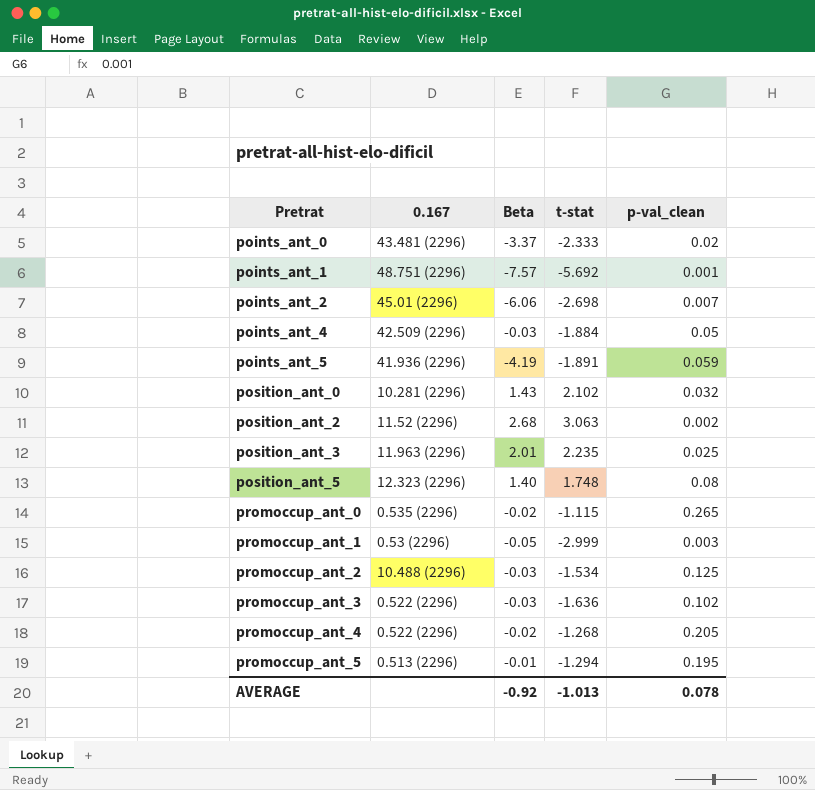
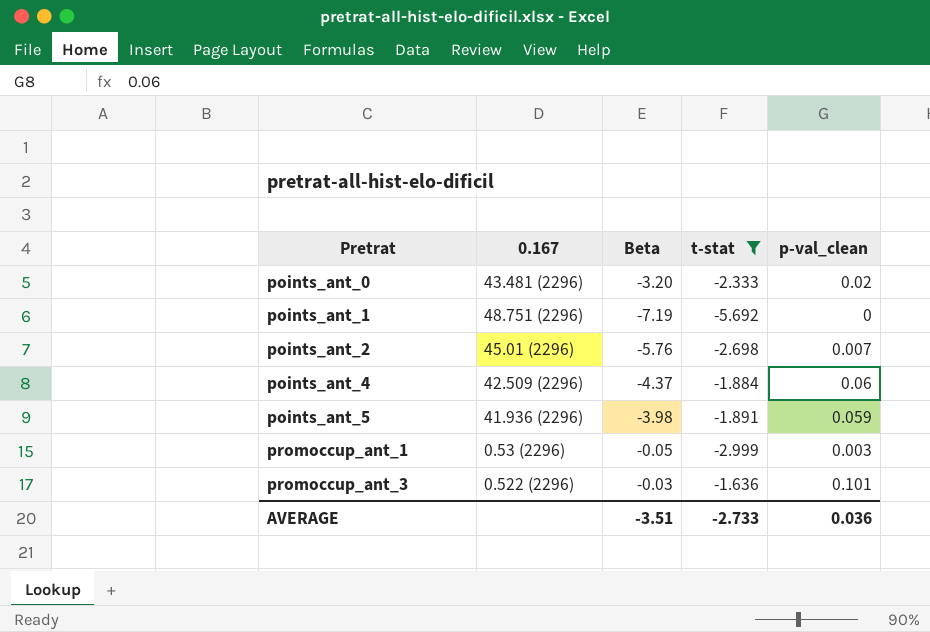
filter: none -> t-stat <= -1.636
points_ant_0 | Beta: -3.37 -> -3.20
points_ant_1 | Beta: -7.57 -> -7.19
points_ant_1 | p-val_clean: 0.001 -> 0
points_ant_2 | Beta: -6.06 -> -5.76
points_ant_4 | Beta: -0.03 -> -4.37
points_ant_4 | p-val_clean: 0.05 -> 0.06
points_ant_5 | Beta: -4.19 -> -3.98
promoccup_ant_3 | p-val_clean: 0.102 -> 0.101
AVERAGE | Beta: -0.92 -> -3.51
AVERAGE | t-stat: -1.013 -> -2.733
AVERAGE | p-val_clean: 0.078 -> 0.036

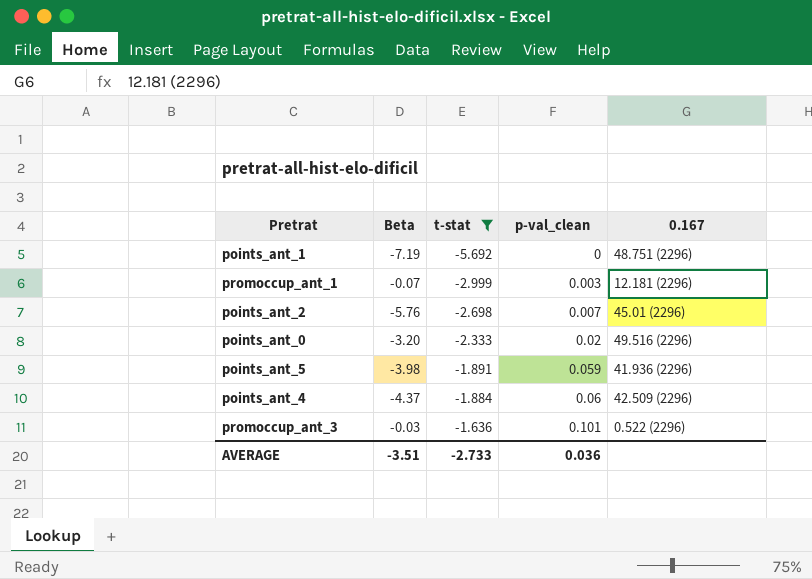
row order: Pretrat ascending -> t-stat ascending
column 0.167 | position: 2 -> 5
promoccup_ant_1 | Beta: -0.05 -> -0.07
promoccup_ant_1 | 0.167: 0.53 (2296) -> 12.181 (2296)
points_ant_0 | 0.167: 43.481 (2296) -> 49.516 (2296)

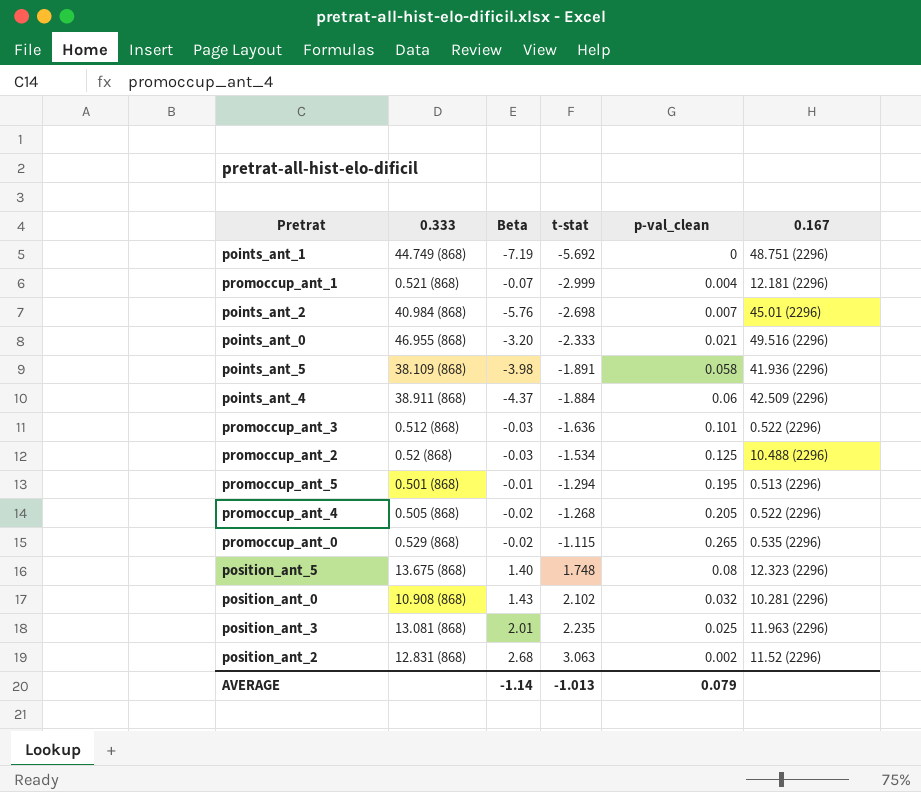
filter: t-stat <= -1.636 -> none
column 0.333 | position: none -> 2
promoccup_ant_1 | p-val_clean: 0.003 -> 0.004
points_ant_0 | p-val_clean: 0.02 -> 0.021
points_ant_5 | p-val_clean: 0.059 -> 0.058
AVERAGE | Beta: -3.51 -> -1.14
AVERAGE | t-stat: -2.733 -> -1.013
AVERAGE | p-val_clean: 0.036 -> 0.079

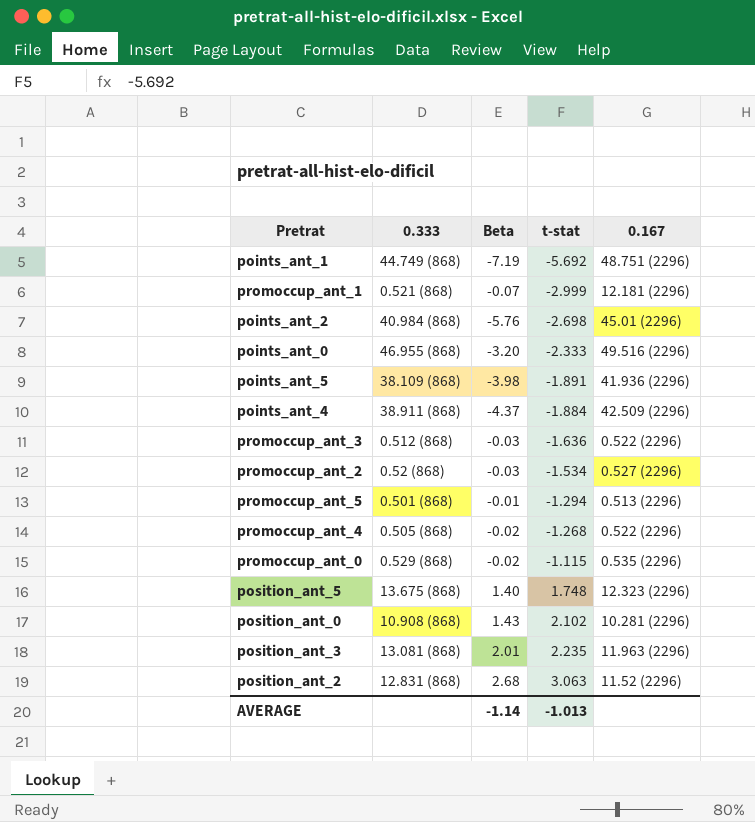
column p-val_clean | position: 5 -> none
promoccup_ant_2 | 0.167: 10.488 (2296) -> 0.527 (2296)

